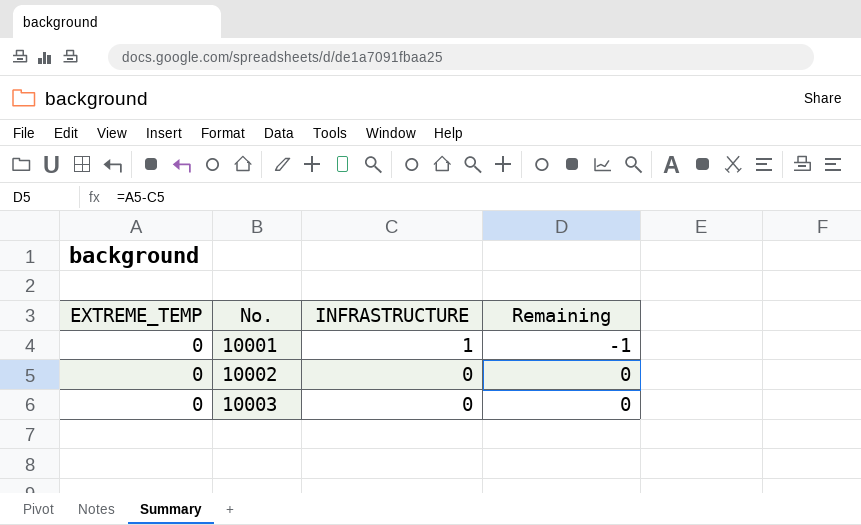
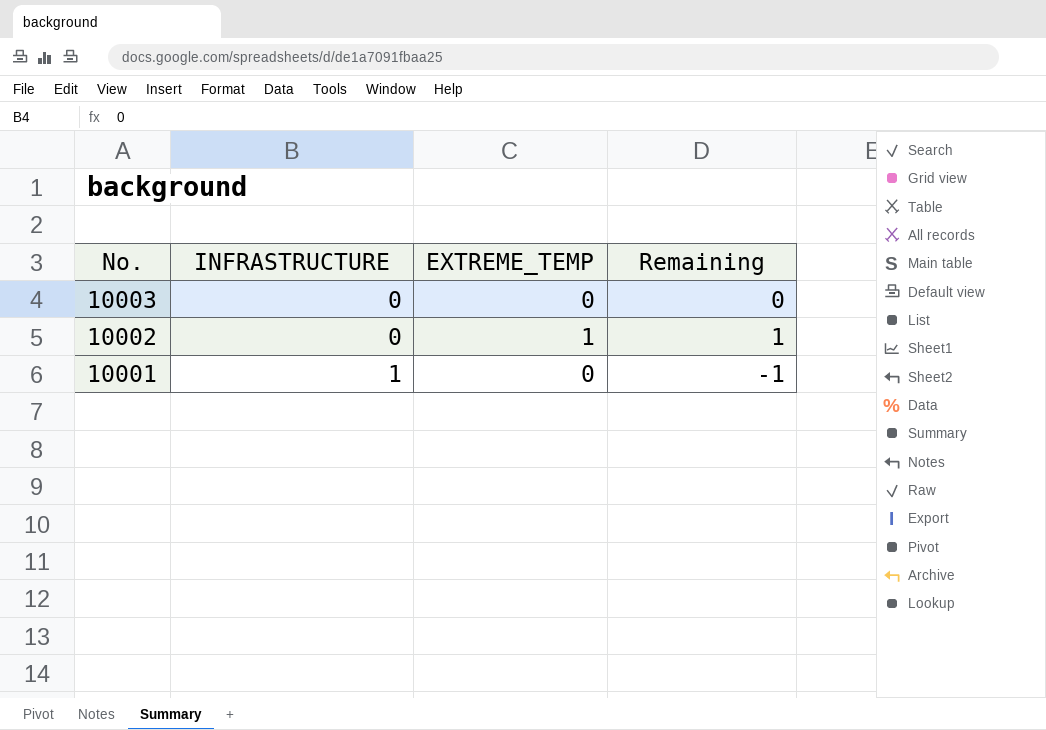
row order: No. ascending -> No. descending
column EXTREME_TEMP | position: 1 -> 3
10002 | EXTREME_TEMP: 0 -> 1
10002 | Remaining: 0 -> 1

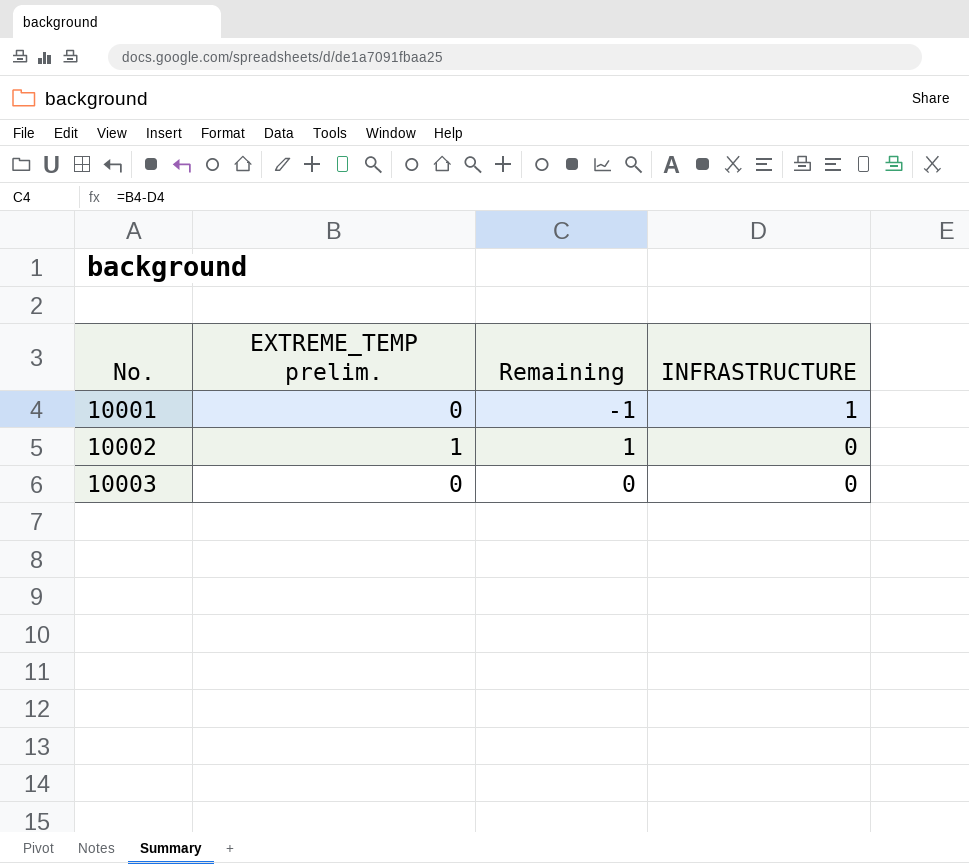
row order: No. descending -> No. ascending
column name: EXTREME_TEMP -> EXTREME_TEMP prelim.
column INFRASTRUCTURE | position: 2 -> 4

